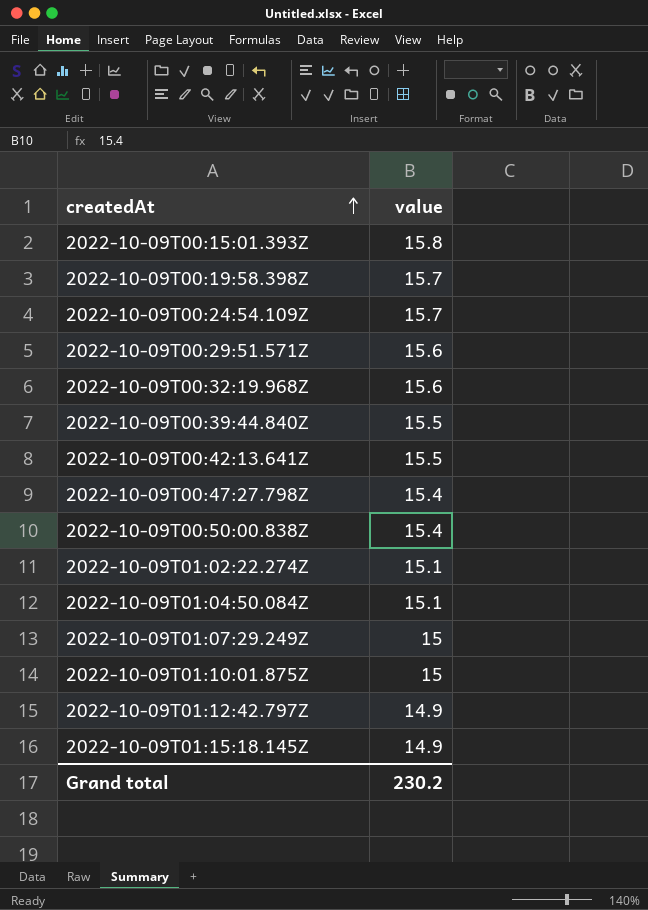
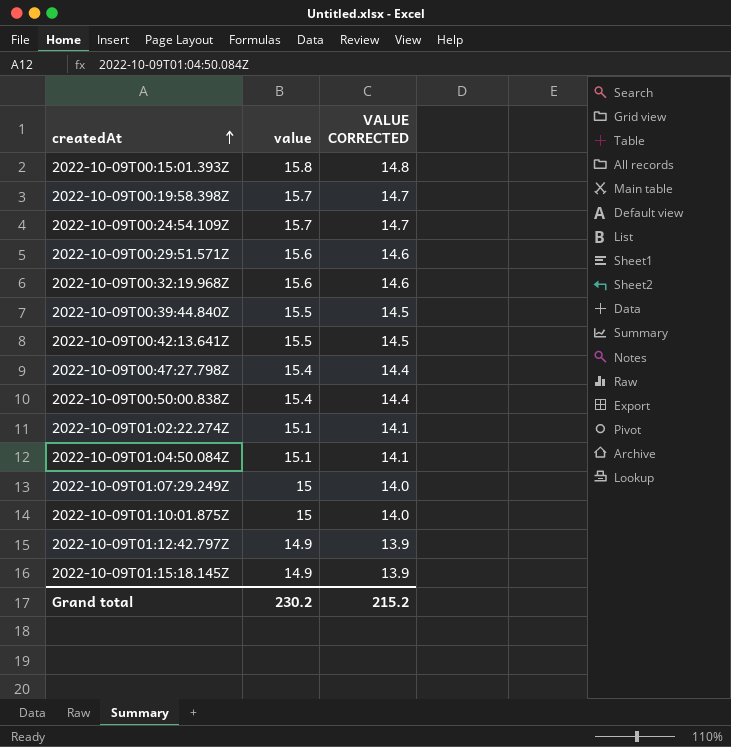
column VALUE CORRECTED | formula: none -> [value] - 1

